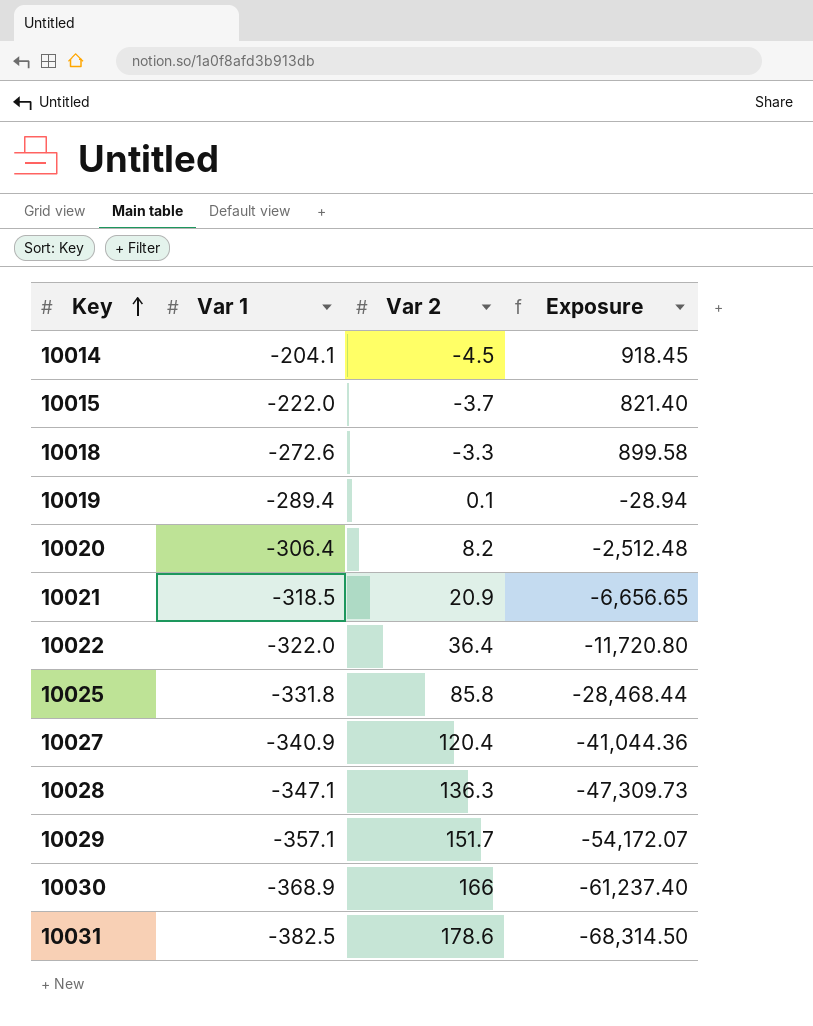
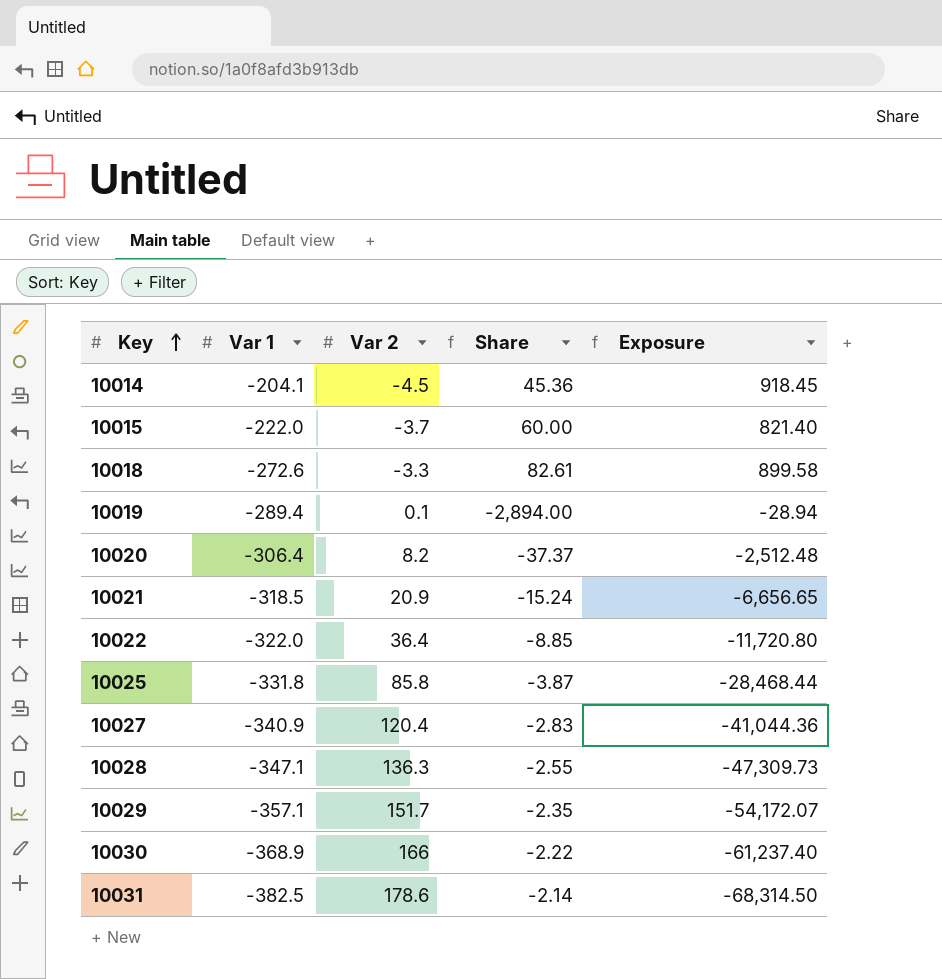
column Share | formula: none -> [Var 1] / [Var 2]

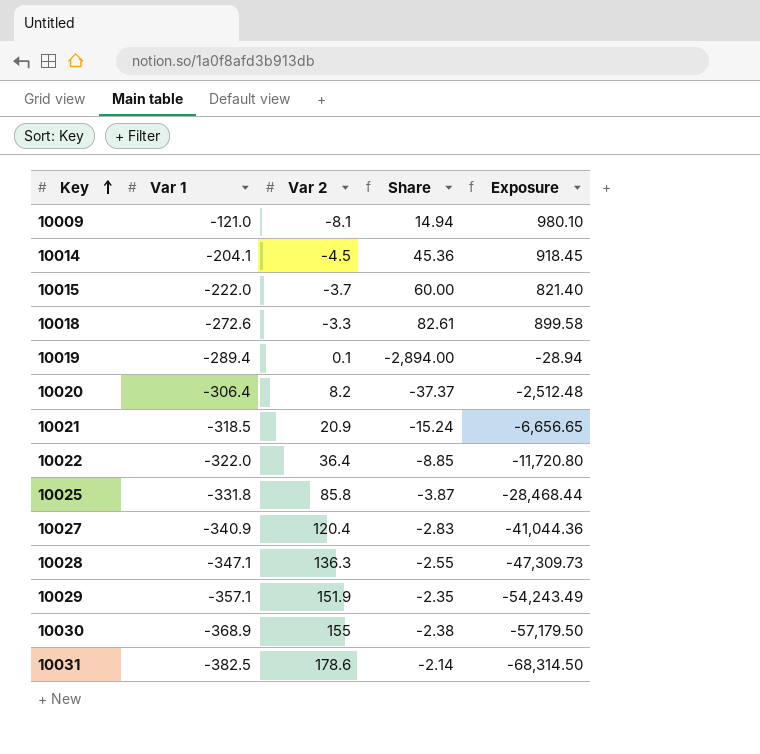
row 10009: none -> -121.0 | -8.1 | 14.94 | 980.10
10029 | Var 2: 151.7 -> 151.9
10029 | Exposure: -54,172.07 -> -54,243.49
10030 | Var 2: 166 -> 155
10030 | Share: -2.22 -> -2.38
10030 | Exposure: -61,237.40 -> -57,179.50

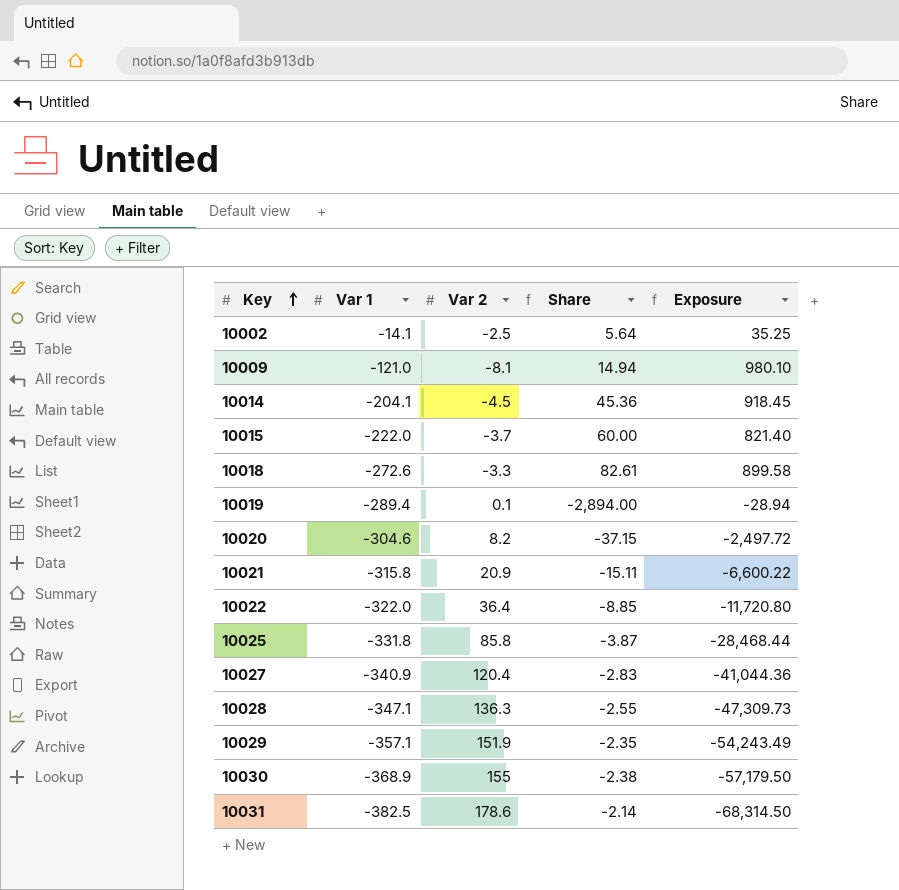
row 10002: none -> -14.1 | -2.5 | 5.64 | 35.25
10020 | Var 1: -306.4 -> -304.6
10020 | Share: -37.37 -> -37.15
10020 | Exposure: -2,512.48 -> -2,497.72
10021 | Var 1: -318.5 -> -315.8
10021 | Share: -15.24 -> -15.11
10021 | Exposure: -6,656.65 -> -6,600.22

